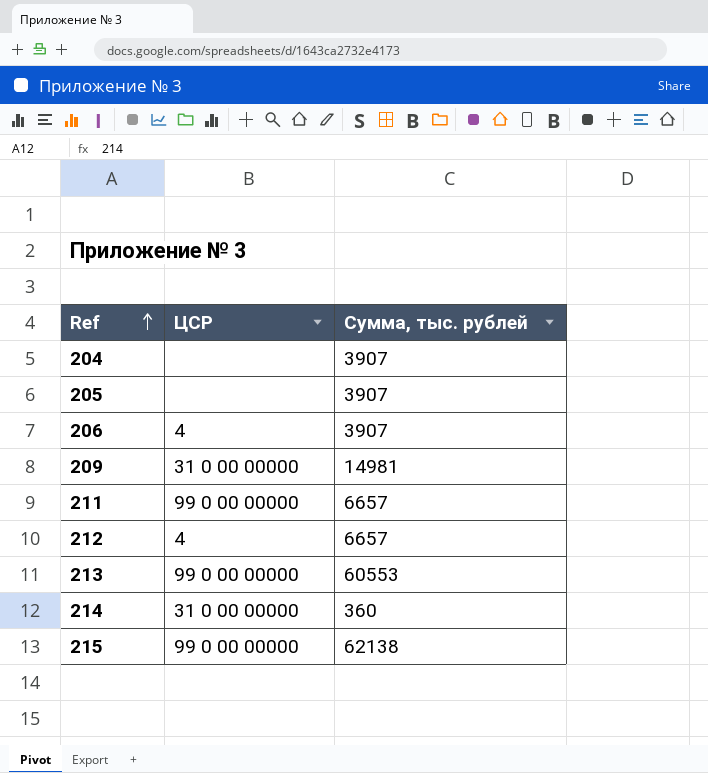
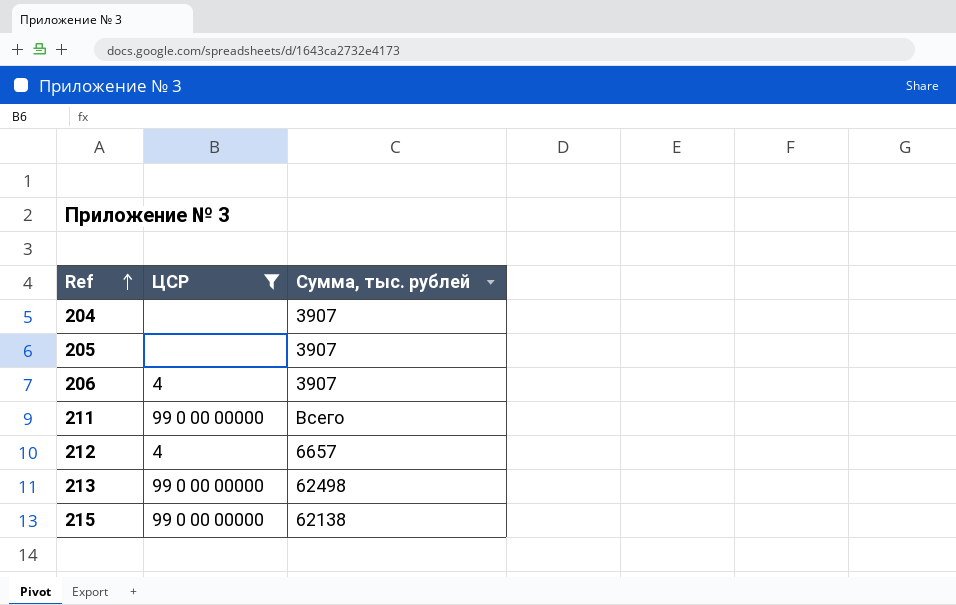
filter: none -> ЦСР != 31 0 00 00000
211 | Сумма, тыс. рублей: 6657 -> Всего
213 | Сумма, тыс. рублей: 60553 -> 62498

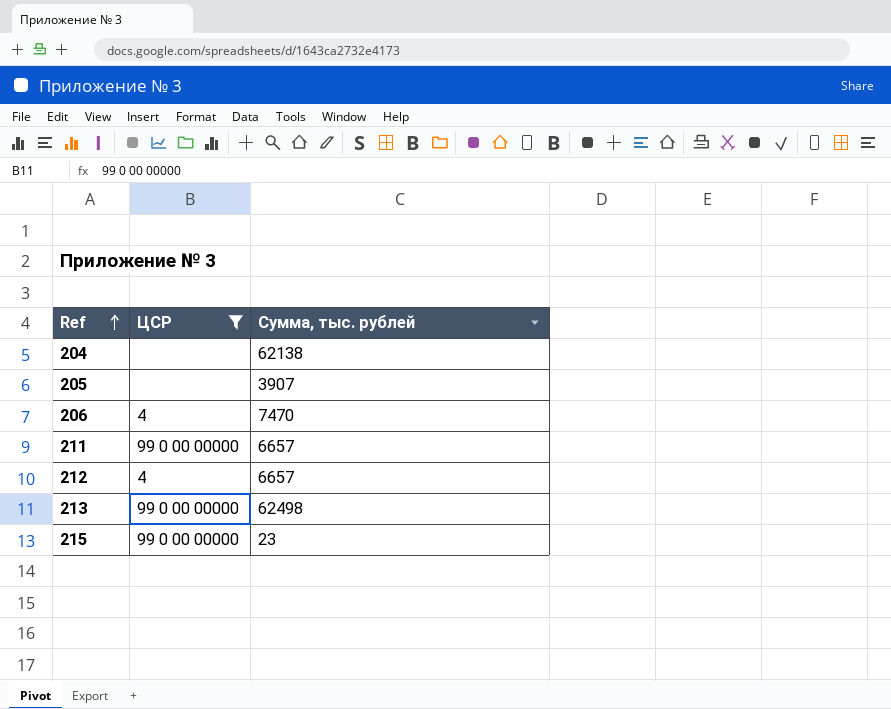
204 | Сумма, тыс. рублей: 3907 -> 62138
206 | Сумма, тыс. рублей: 3907 -> 7470
211 | Сумма, тыс. рублей: Всего -> 6657
215 | Сумма, тыс. рублей: 62138 -> 23

